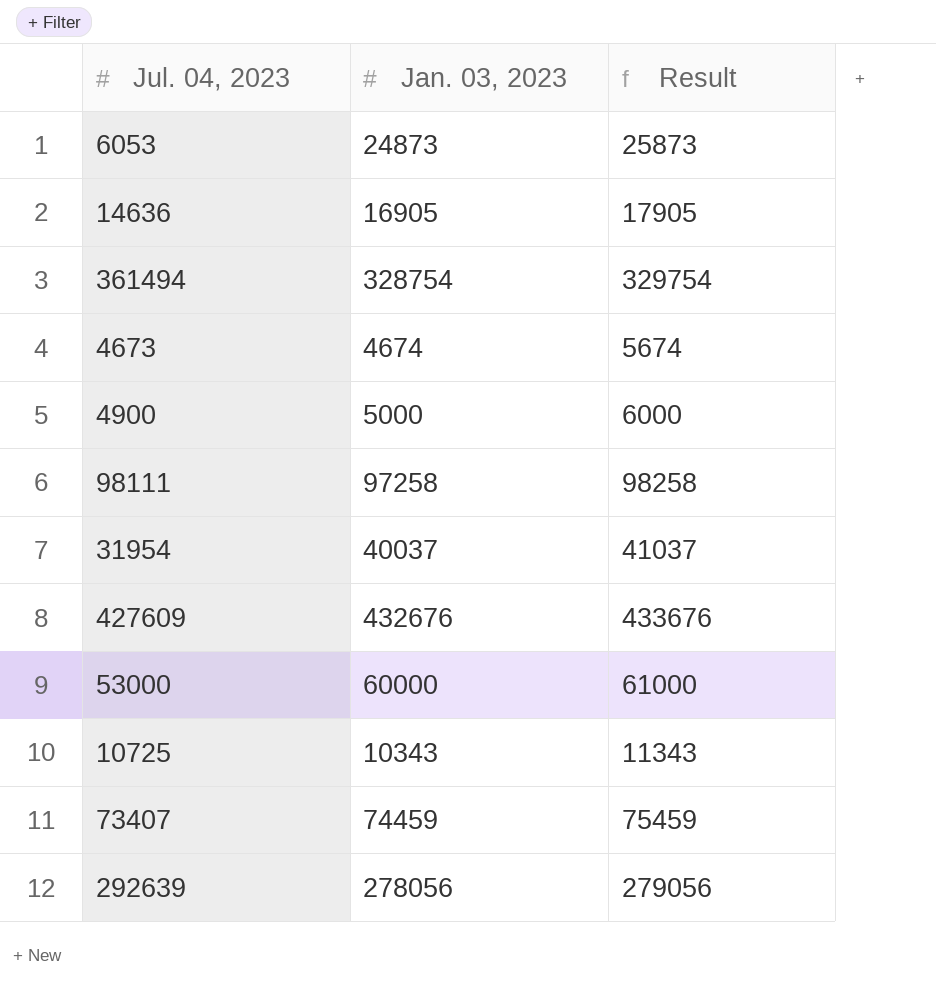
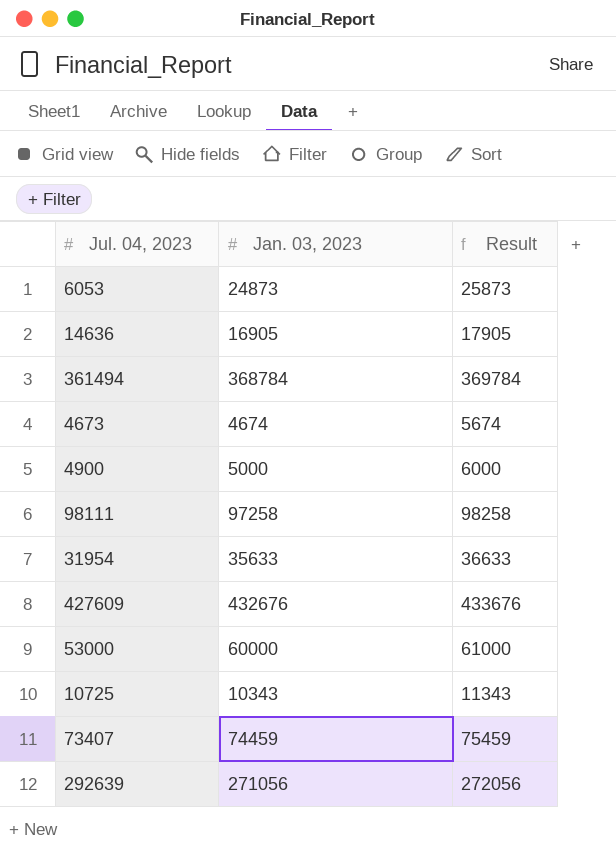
361494 | Jan. 03, 2023: 328754 -> 368784
361494 | Result: 329754 -> 369784
31954 | Jan. 03, 2023: 40037 -> 35633
31954 | Result: 41037 -> 36633
292639 | Jan. 03, 2023: 278056 -> 271056
292639 | Result: 279056 -> 272056

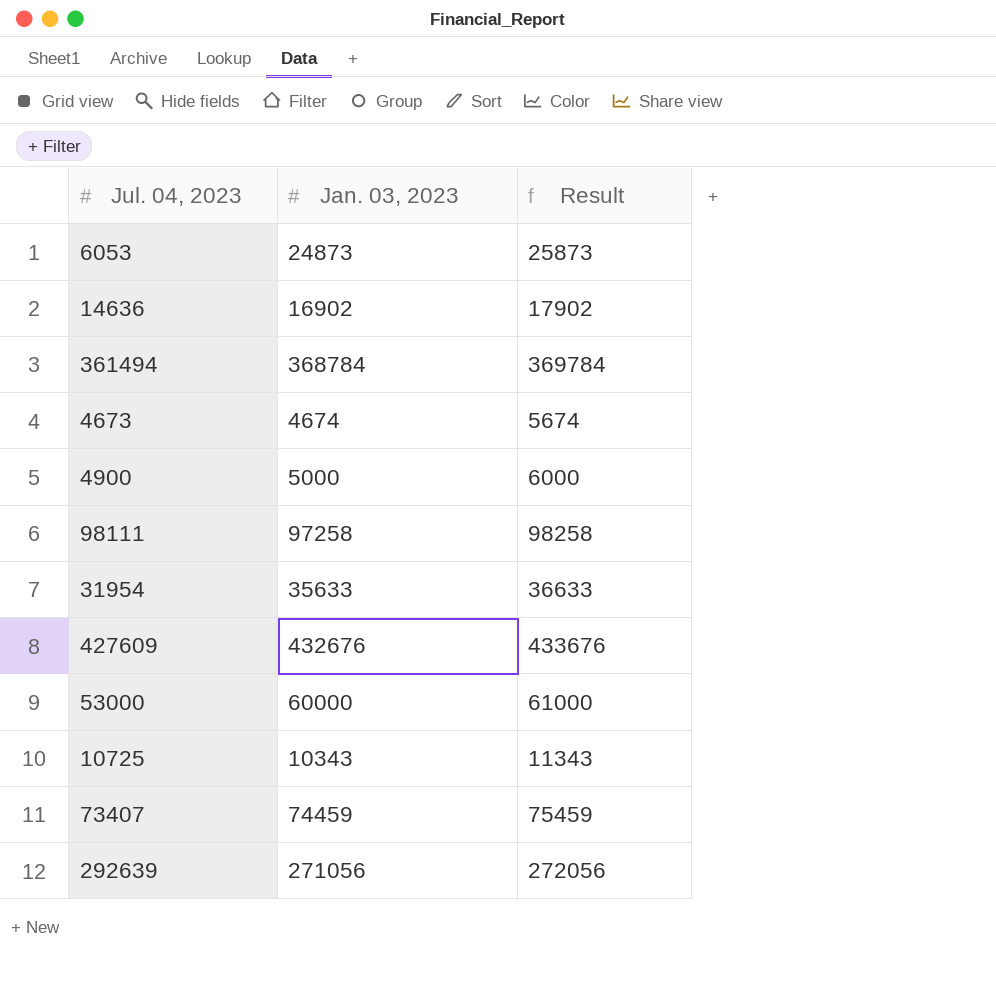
14636 | Jan. 03, 2023: 16905 -> 16902
14636 | Result: 17905 -> 17902

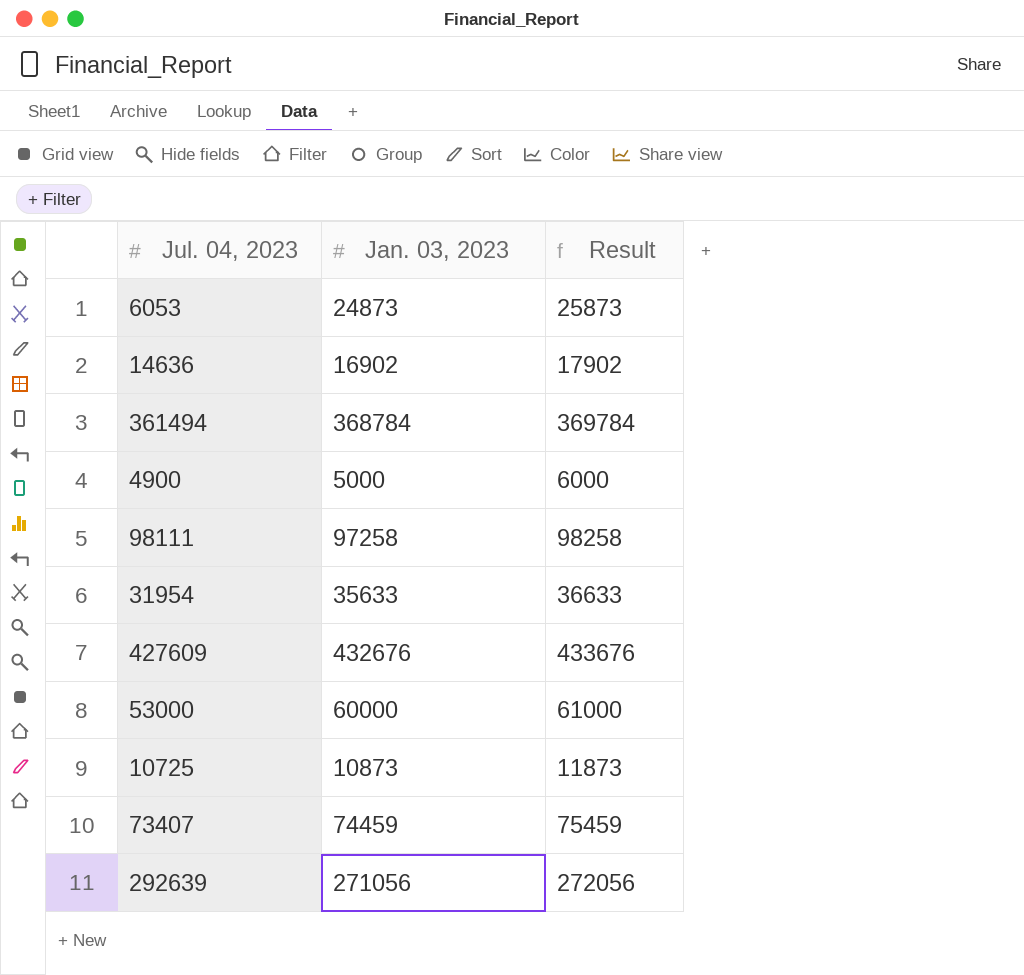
row 4673: 4674 | 5674 -> none
10725 | Jan. 03, 2023: 10343 -> 10873
10725 | Result: 11343 -> 11873

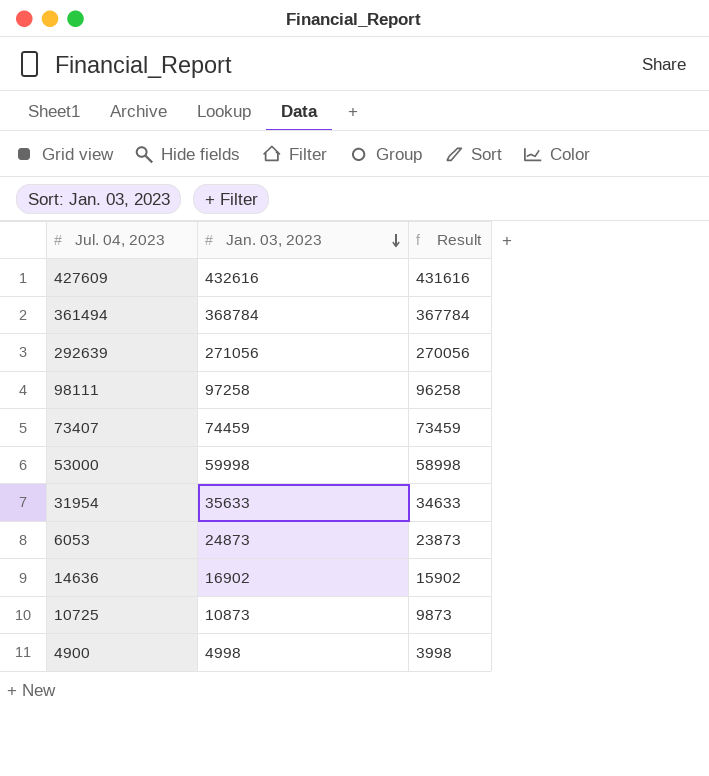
row order: none -> Jan. 03, 2023 descending
column Result | formula: [Jan. 03, 2023] + 1000 -> [Jan. 03, 2023] - 1000
427609 | Jan. 03, 2023: 432676 -> 432616
53000 | Jan. 03, 2023: 60000 -> 59998
4900 | Jan. 03, 2023: 5000 -> 4998

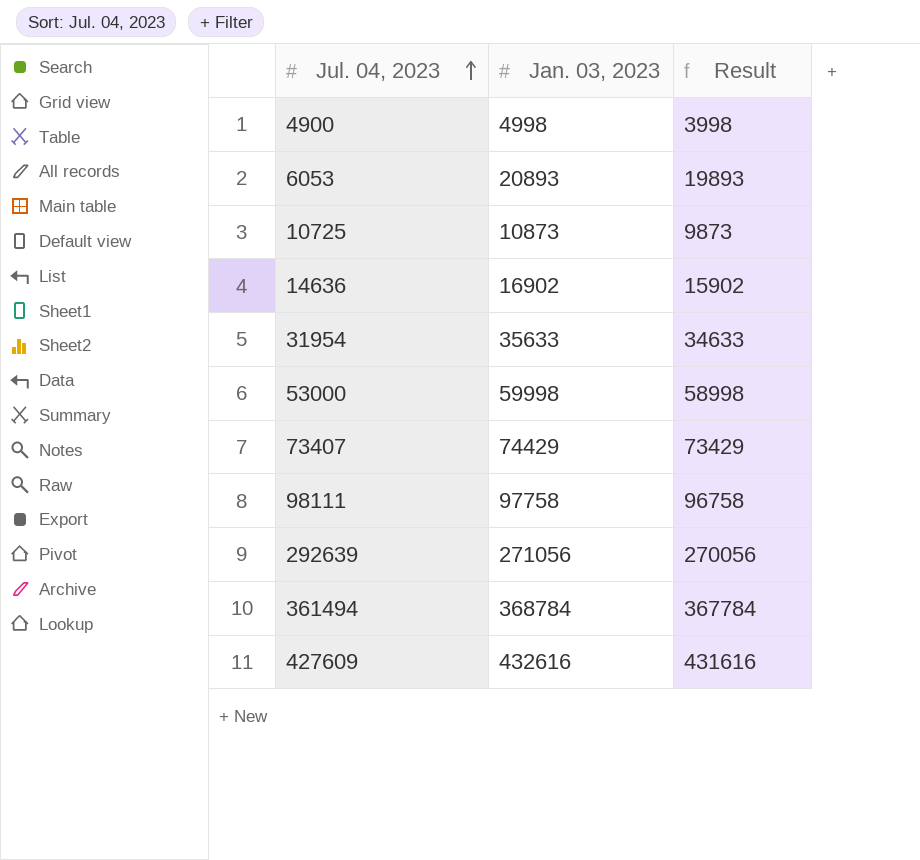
row order: Jan. 03, 2023 descending -> Jul. 04, 2023 ascending
6053 | Jan. 03, 2023: 24873 -> 20893
6053 | Result: 23873 -> 19893
73407 | Jan. 03, 2023: 74459 -> 74429
73407 | Result: 73459 -> 73429
98111 | Jan. 03, 2023: 97258 -> 97758
98111 | Result: 96258 -> 96758

